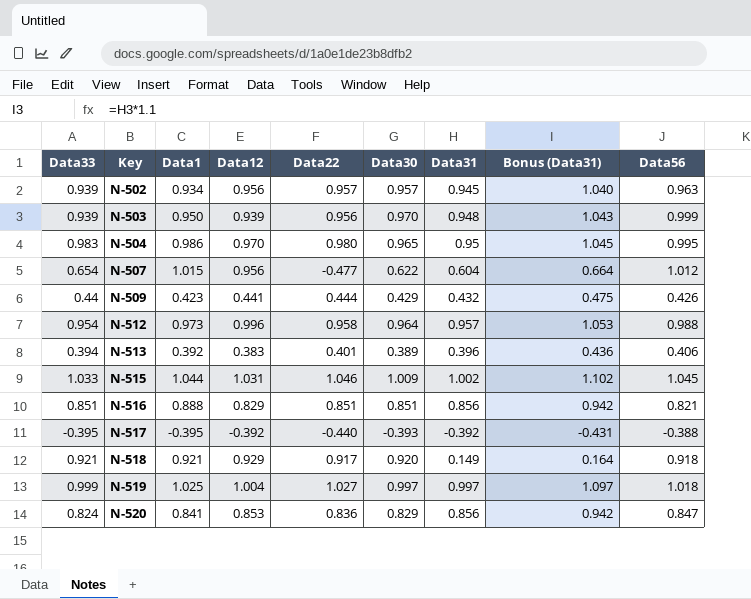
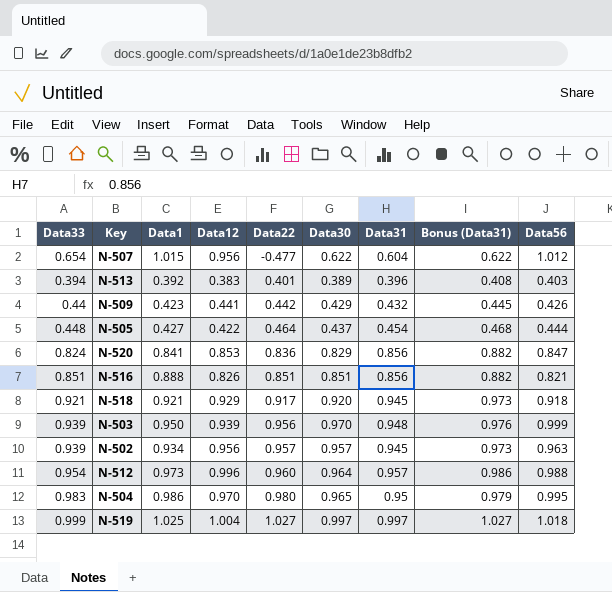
row order: Key ascending -> Data22 ascending
column Bonus (Data31) | formula: [Data31] * 1.1 -> [Data31] * 1.03
row N-515: 1.033 | 1.044 | 1.031 | 1.046 | 1.009 | 1.002 | 1.102 | 1.045 -> none
row N-517: -0.395 | -0.395 | -0.392 | -0.440 | -0.393 | -0.392 | -0.431 | -0.388 -> none
N-513 | Data56: 0.406 -> 0.403
N-509 | Data22: 0.444 -> 0.442
row N-505: none -> 0.448 | 0.427 | 0.422 | 0.464 | 0.437 | 0.454 | 0.468 | 0.444
N-516 | Data12: 0.829 -> 0.826
N-518 | Data31: 0.149 -> 0.945
N-512 | Data22: 0.958 -> 0.960

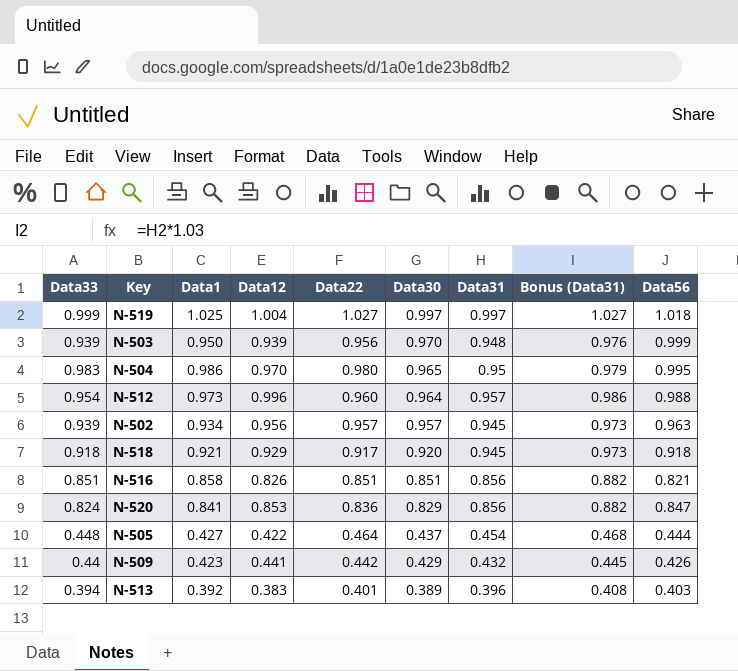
row order: Data22 ascending -> Data30 descending
row N-507: 0.654 | 1.015 | 0.956 | -0.477 | 0.622 | 0.604 | 0.622 | 1.012 -> none
N-518 | Data33: 0.921 -> 0.918
N-516 | Data1: 0.888 -> 0.858

